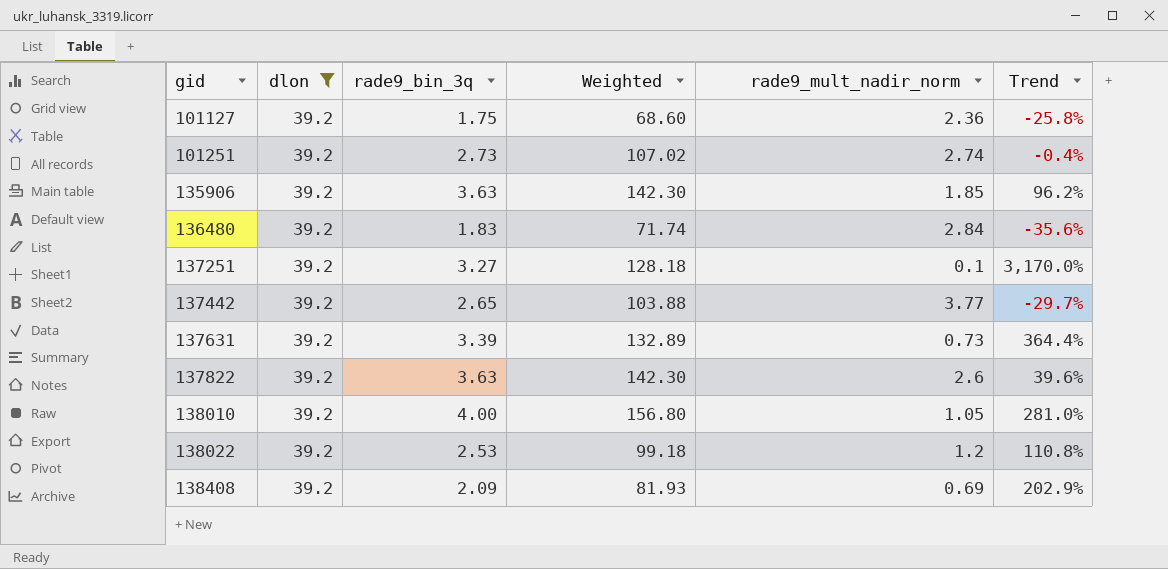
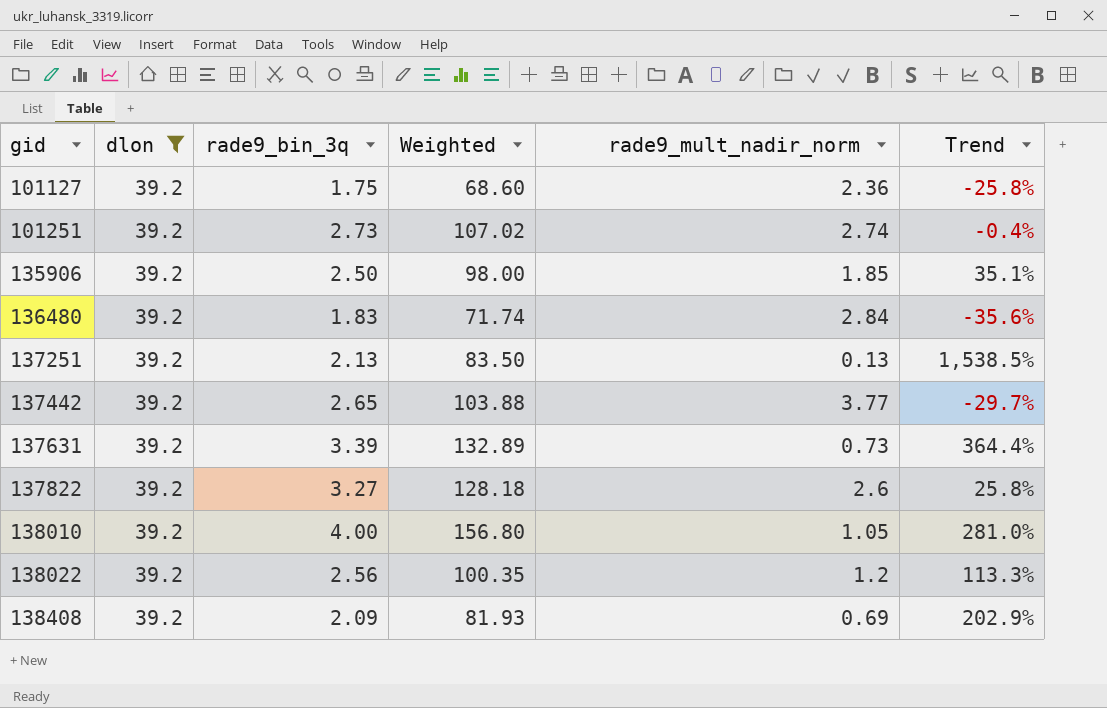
135906 | rade9_bin_3q: 3.63 -> 2.50
135906 | Weighted: 142.30 -> 98.00
135906 | Trend: 96.2% -> 35.1%
137251 | rade9_bin_3q: 3.27 -> 2.13
137251 | Weighted: 128.18 -> 83.50
137251 | rade9_mult_nadir_norm: 0.1 -> 0.13
137251 | Trend: 3,170.0% -> 1,538.5%
137822 | rade9_bin_3q: 3.63 -> 3.27
137822 | Weighted: 142.30 -> 128.18
137822 | Trend: 39.6% -> 25.8%
138022 | rade9_bin_3q: 2.53 -> 2.56
138022 | Weighted: 99.18 -> 100.35
138022 | Trend: 110.8% -> 113.3%

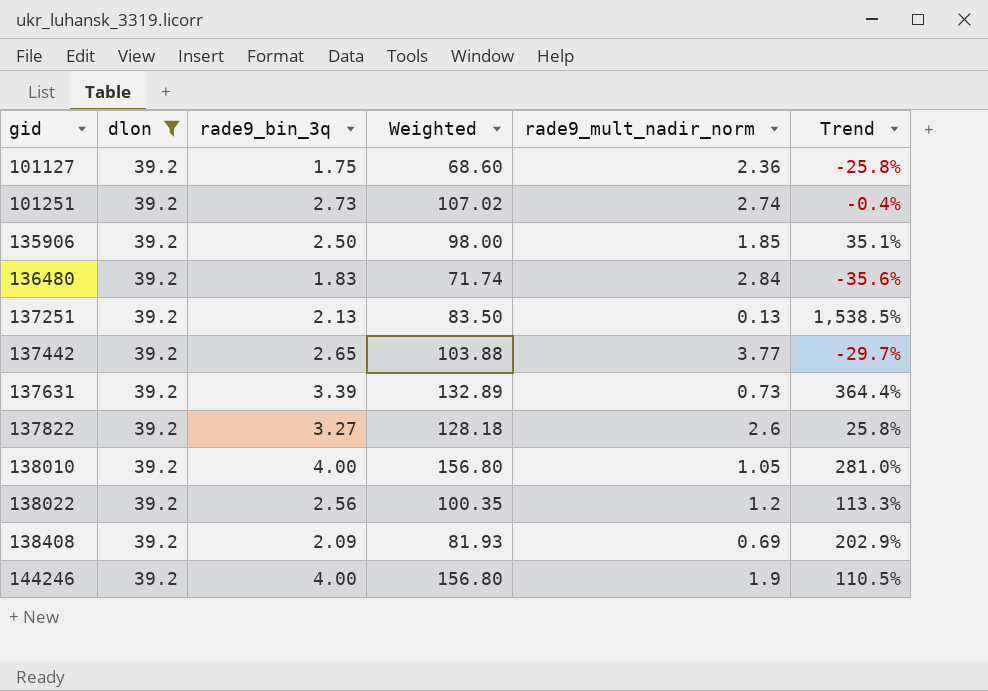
row 144246: none -> 39.2 | 4.00 | 156.80 | 1.9 | 110.5%

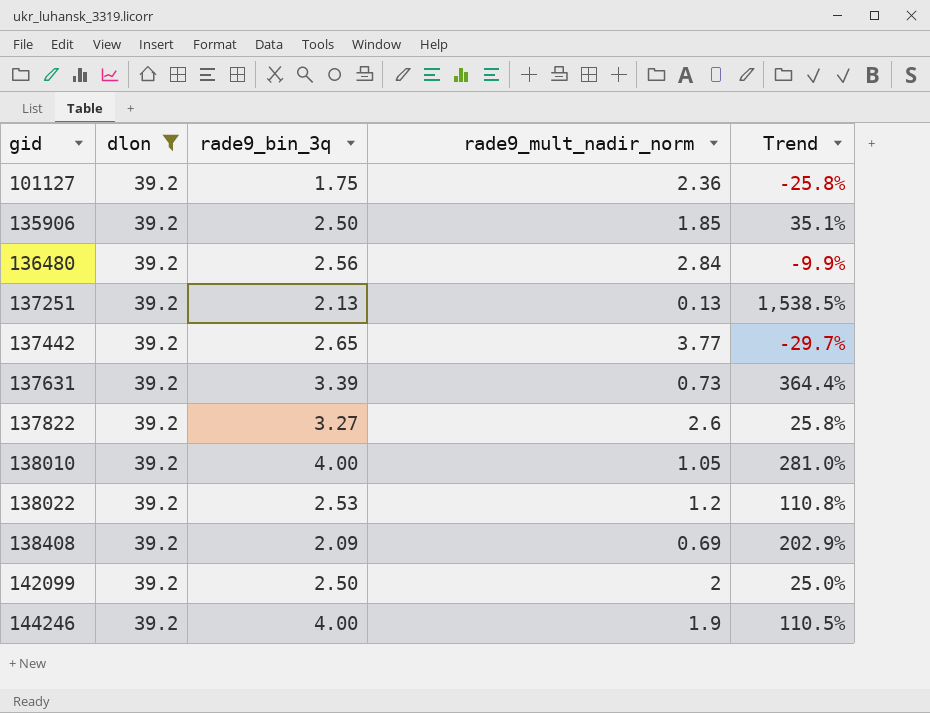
column Weighted | formula: [dlon] * [rade9_bin_3q] -> none
row 101251: 39.2 | 2.73 | 107.02 | 2.74 | -0.4% -> none
136480 | rade9_bin_3q: 1.83 -> 2.56
136480 | Trend: -35.6% -> -9.9%
138022 | rade9_bin_3q: 2.56 -> 2.53
138022 | Trend: 113.3% -> 110.8%
row 142099: none -> 39.2 | 2.50 | 2 | 25.0%

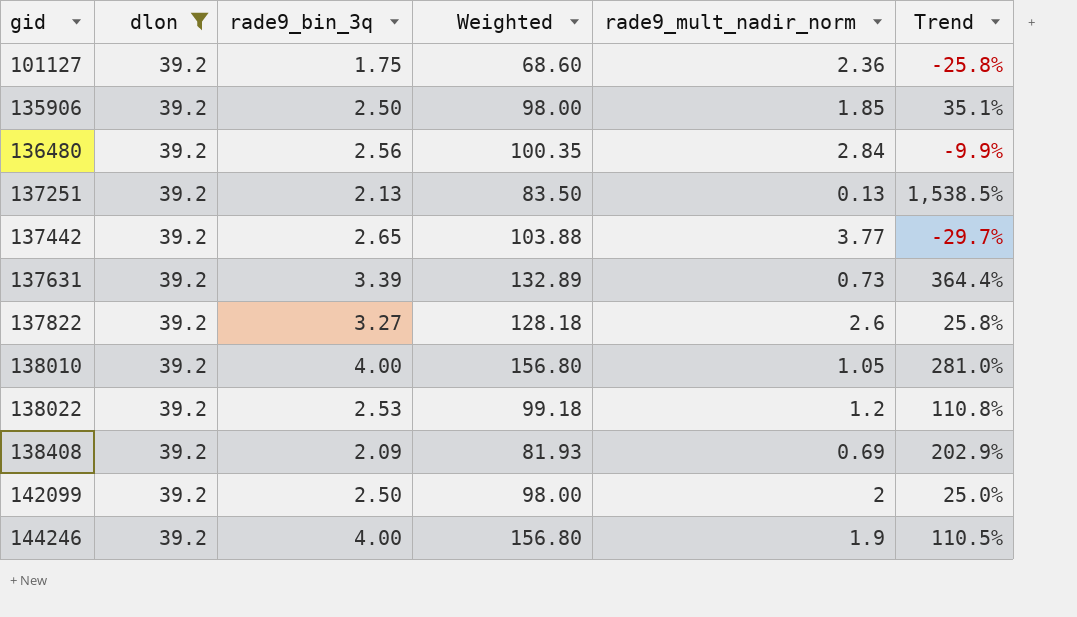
column Weighted | formula: none -> [dlon] * [rade9_bin_3q]

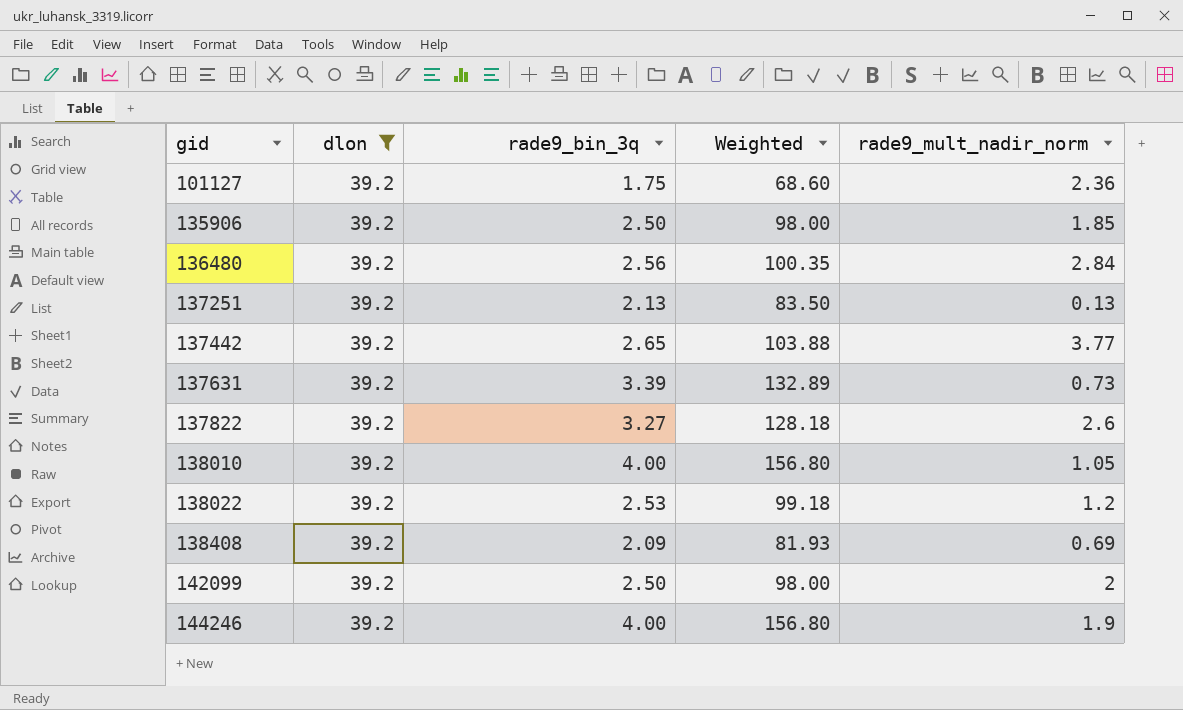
column Trend | formula: ([rade9_bin_3q] - [rade9_mult_nadir_norm]) / [rade9_mult_nadir_norm] -> none

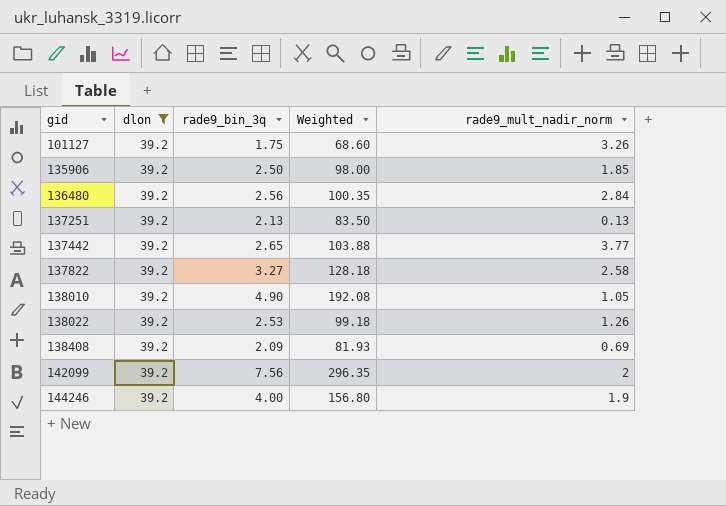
row 137631: 39.2 | 3.39 | 132.89 | 0.73 -> none
101127 | rade9_mult_nadir_norm: 2.36 -> 3.26
137822 | rade9_mult_nadir_norm: 2.6 -> 2.58
138010 | rade9_bin_3q: 4.00 -> 4.90
138010 | Weighted: 156.80 -> 192.08
138022 | rade9_mult_nadir_norm: 1.2 -> 1.26
142099 | rade9_bin_3q: 2.50 -> 7.56
142099 | Weighted: 98.00 -> 296.35

